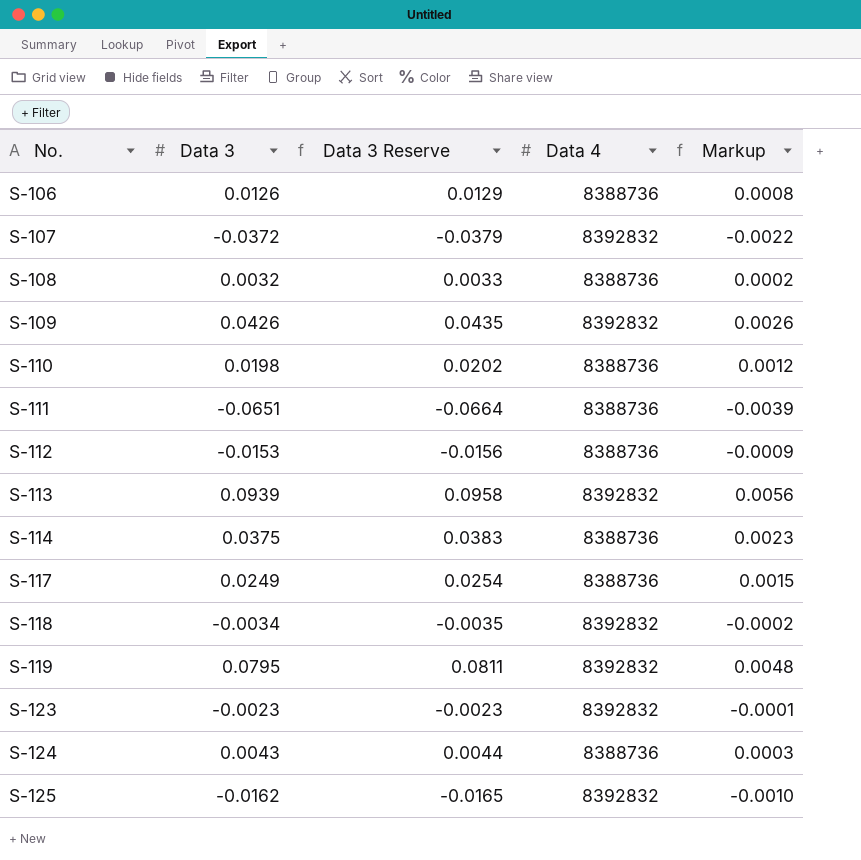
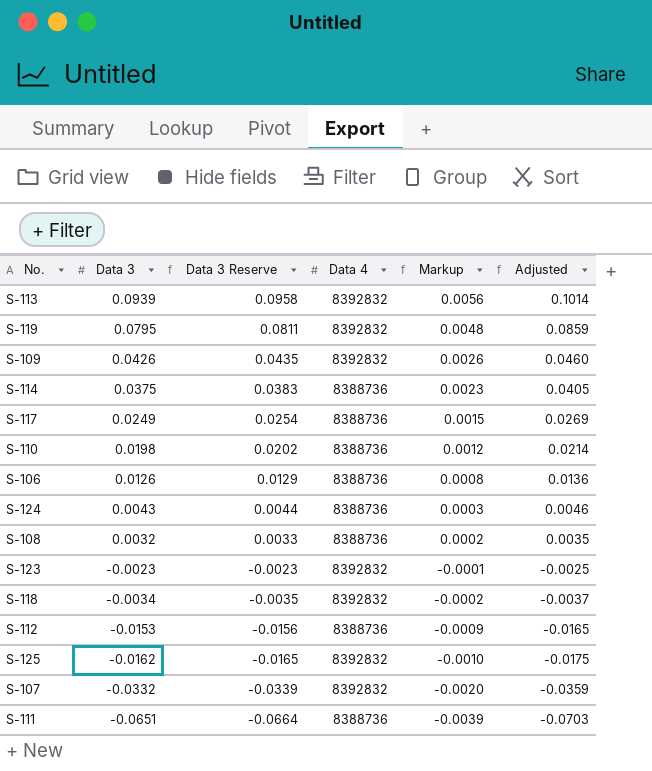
row order: No. ascending -> Data 3 descending
column Adjusted | formula: none -> [Data 3] * 1.08
S-107 | Data 3: -0.0372 -> -0.0332
S-107 | Data 3 Reserve: -0.0379 -> -0.0339
S-107 | Markup: -0.0022 -> -0.0020

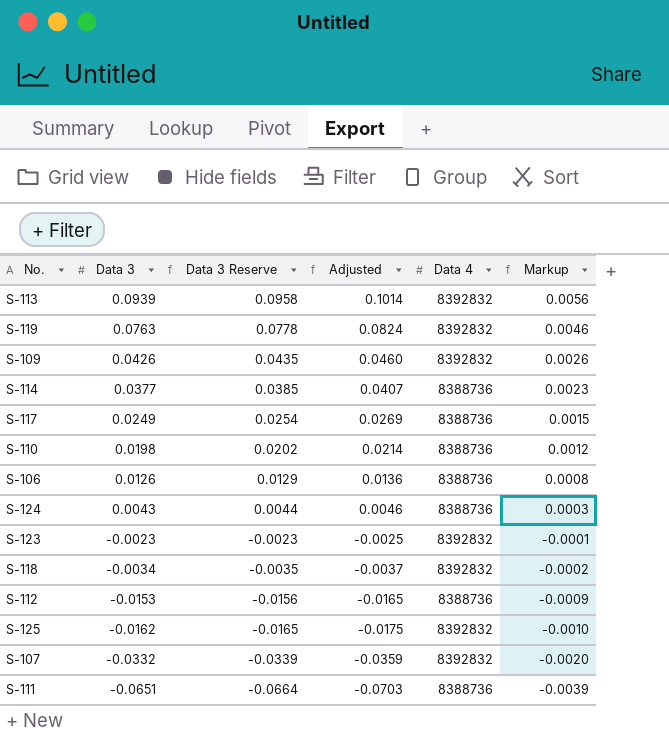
column Adjusted | position: 6 -> 4
row S-108: 0.0032 | 0.0033 | 8388736 | 0.0002 | 0.0035 -> none
S-119 | Data 3: 0.0795 -> 0.0763
S-119 | Data 3 Reserve: 0.0811 -> 0.0778
S-119 | Adjusted: 0.0859 -> 0.0824
S-119 | Markup: 0.0048 -> 0.0046
S-114 | Data 3: 0.0375 -> 0.0377
S-114 | Data 3 Reserve: 0.0383 -> 0.0385
S-114 | Adjusted: 0.0405 -> 0.0407

